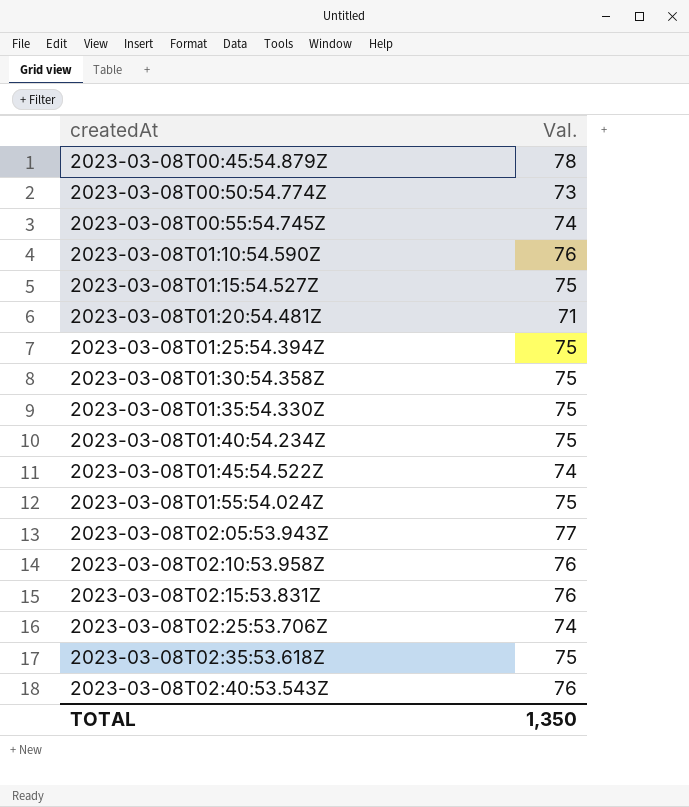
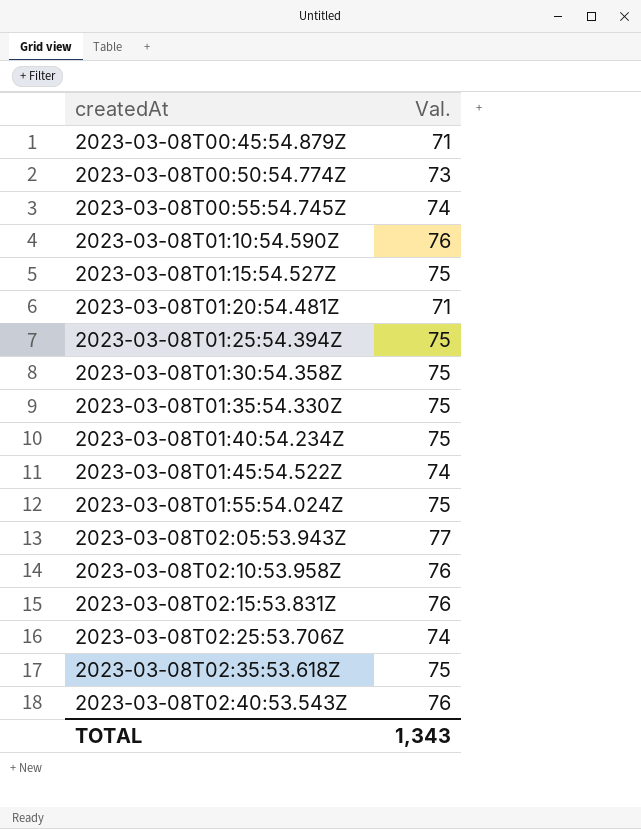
2023-03-08T00:45:54.879Z | Val.: 78 -> 71
TOTAL | Val.: 1,350 -> 1,343

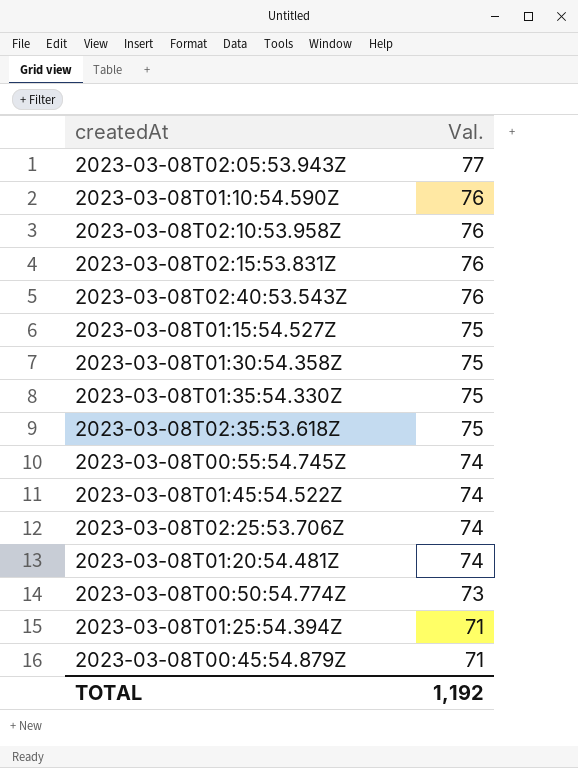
row order: createdAt ascending -> Val. descending
row 2023-03-08T01:40:54.234Z: 75 -> none
row 2023-03-08T01:55:54.024Z: 75 -> none
2023-03-08T01:20:54.481Z | Val.: 71 -> 74
2023-03-08T01:25:54.394Z | Val.: 75 -> 71
TOTAL | Val.: 1,343 -> 1,192

